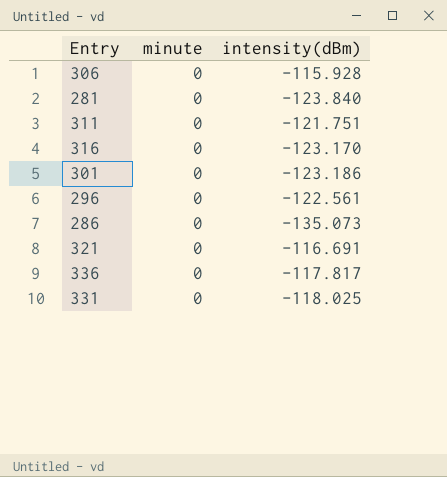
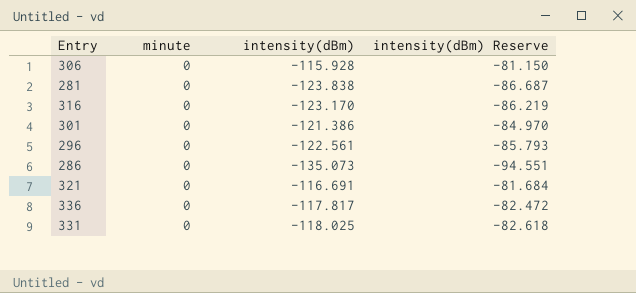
column intensity(dBm) Reserve | formula: none -> [intensity(dBm)] * 0.7
row 311: 0 | -121.751 -> none
281 | intensity(dBm): -123.840 -> -123.838
301 | intensity(dBm): -123.186 -> -121.386

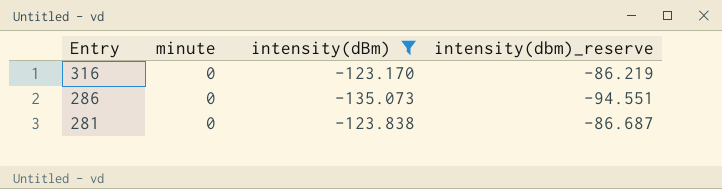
filter: none -> intensity(dBm) <= -123.170
row order: none -> Entry descending
column name: intensity(dBm) Reserve -> intensity(dbm)_reserve

